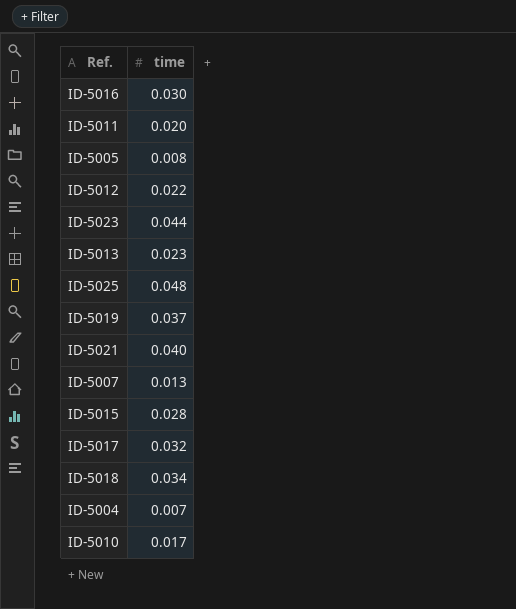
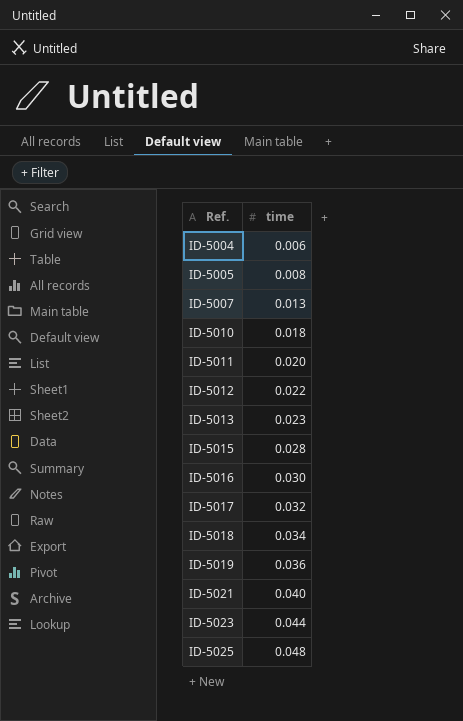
row order: none -> Ref. ascending
ID-5004 | time: 0.007 -> 0.006
ID-5010 | time: 0.017 -> 0.018
ID-5019 | time: 0.037 -> 0.036

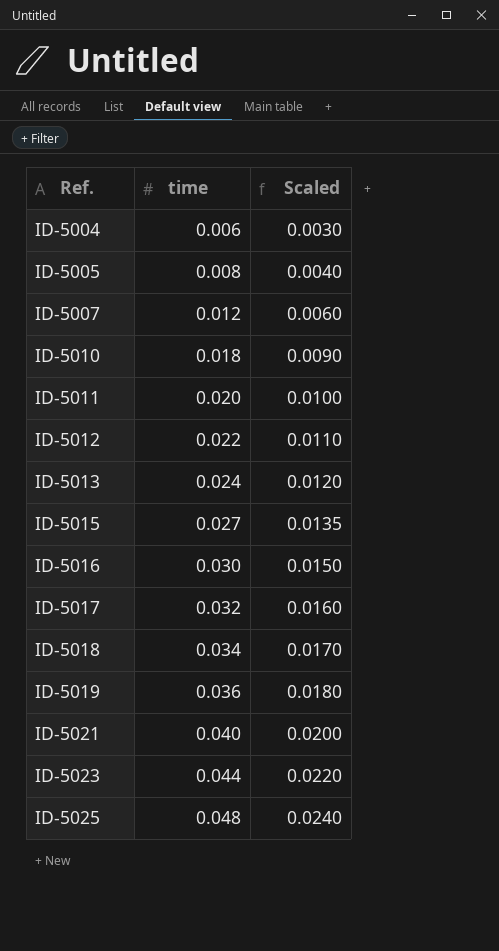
column Scaled | formula: none -> [time] * 0.5
ID-5007 | time: 0.013 -> 0.012
ID-5013 | time: 0.023 -> 0.024
ID-5015 | time: 0.028 -> 0.027

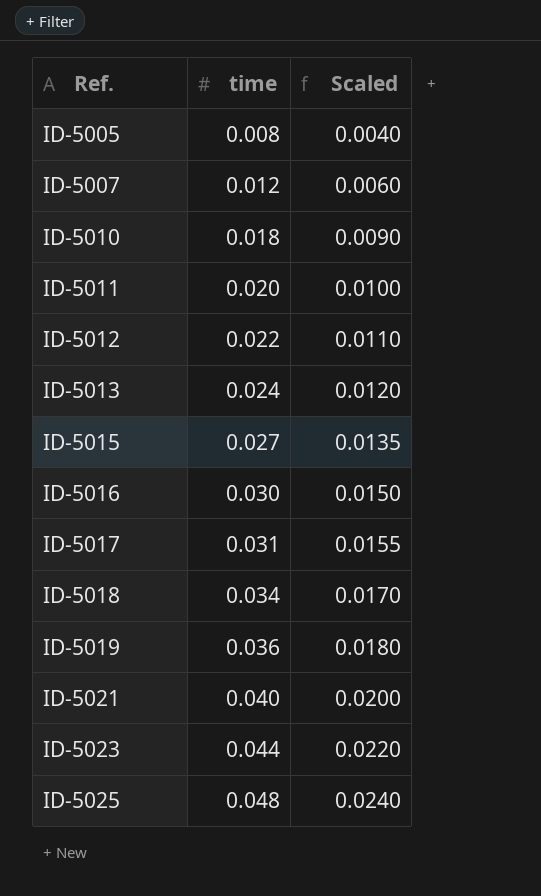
row ID-5004: 0.006 | 0.0030 -> none
ID-5017 | time: 0.032 -> 0.031
ID-5017 | Scaled: 0.0160 -> 0.0155

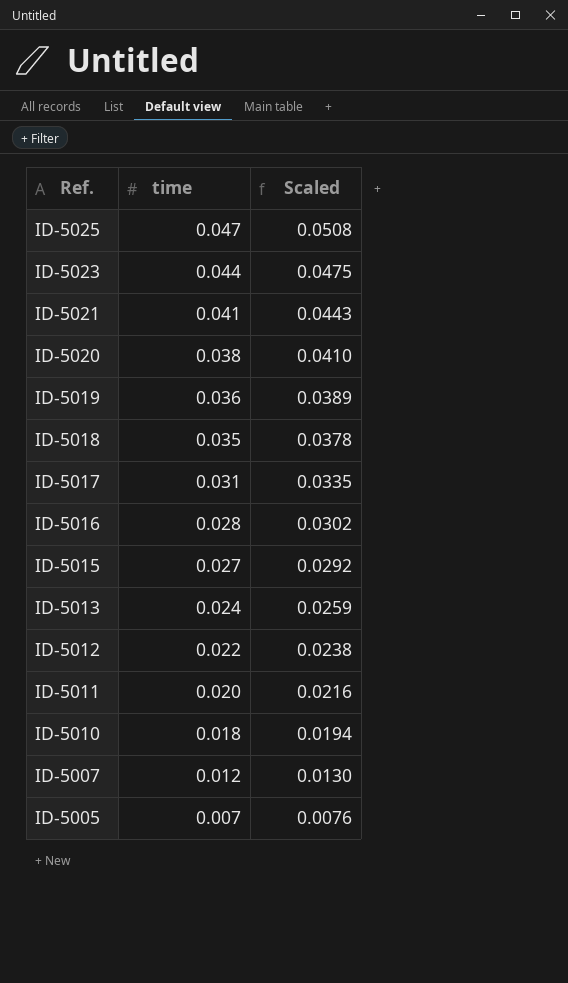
row order: Ref. ascending -> Ref. descending
column Scaled | formula: [time] * 0.5 -> [time] * 1.08
ID-5025 | time: 0.048 -> 0.047
ID-5021 | time: 0.040 -> 0.041
row ID-5020: none -> 0.038 | 0.0410
ID-5018 | time: 0.034 -> 0.035
ID-5016 | time: 0.030 -> 0.028
ID-5005 | time: 0.008 -> 0.007

